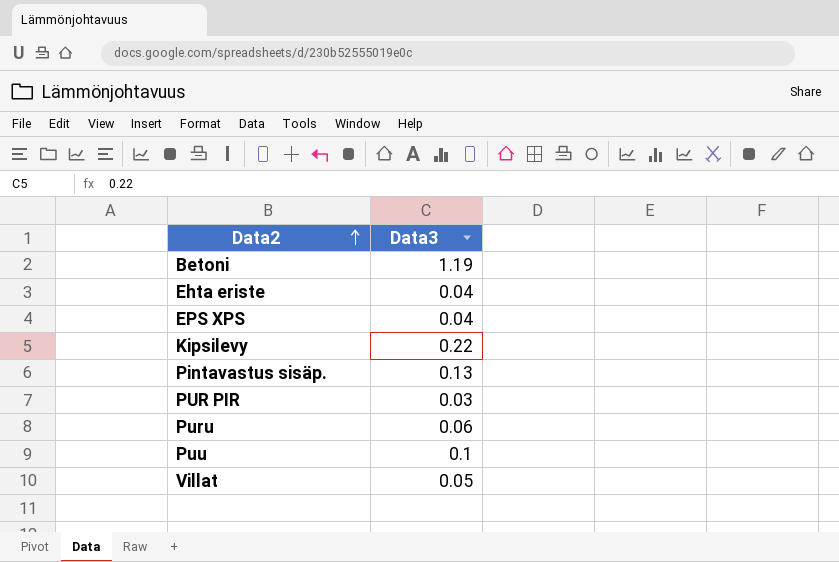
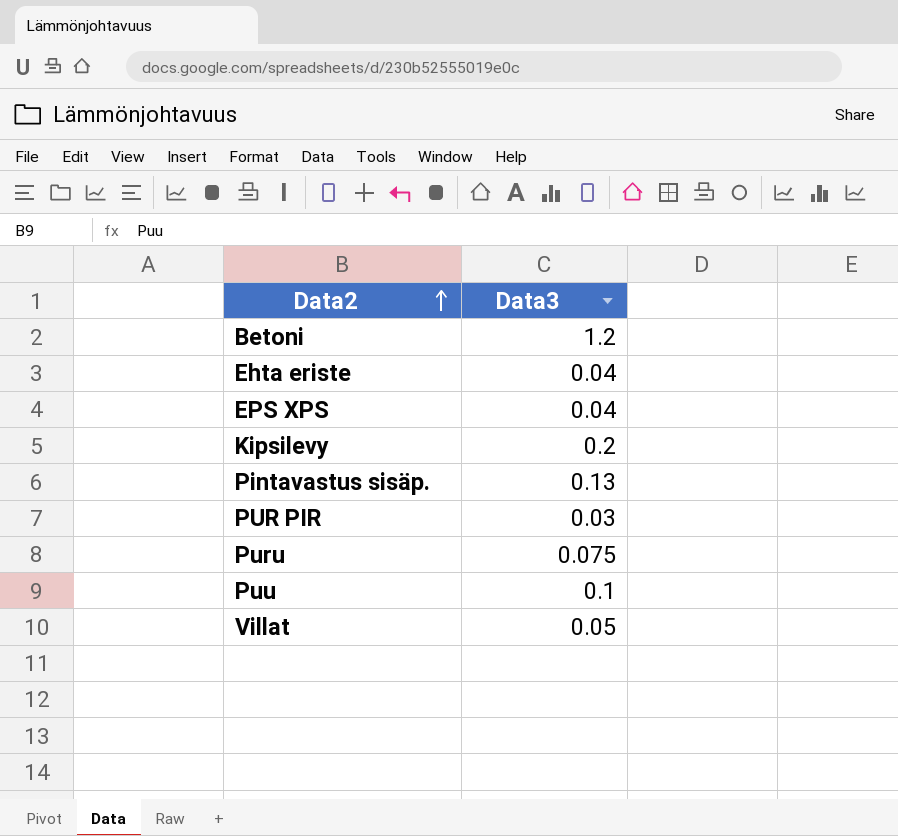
Betoni | Data3: 1.19 -> 1.2
Kipsilevy | Data3: 0.22 -> 0.2
Puru | Data3: 0.06 -> 0.075

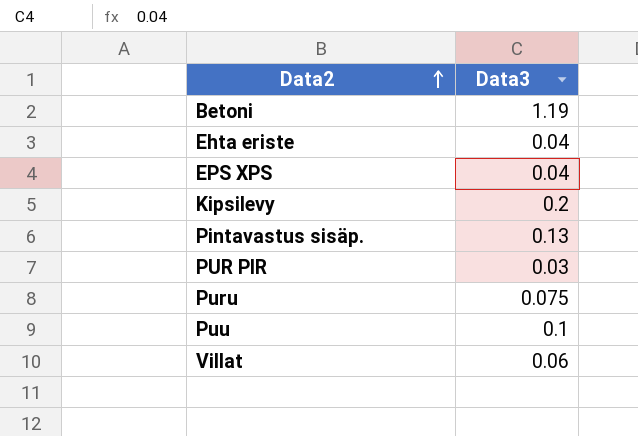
Betoni | Data3: 1.2 -> 1.19
Villat | Data3: 0.05 -> 0.06

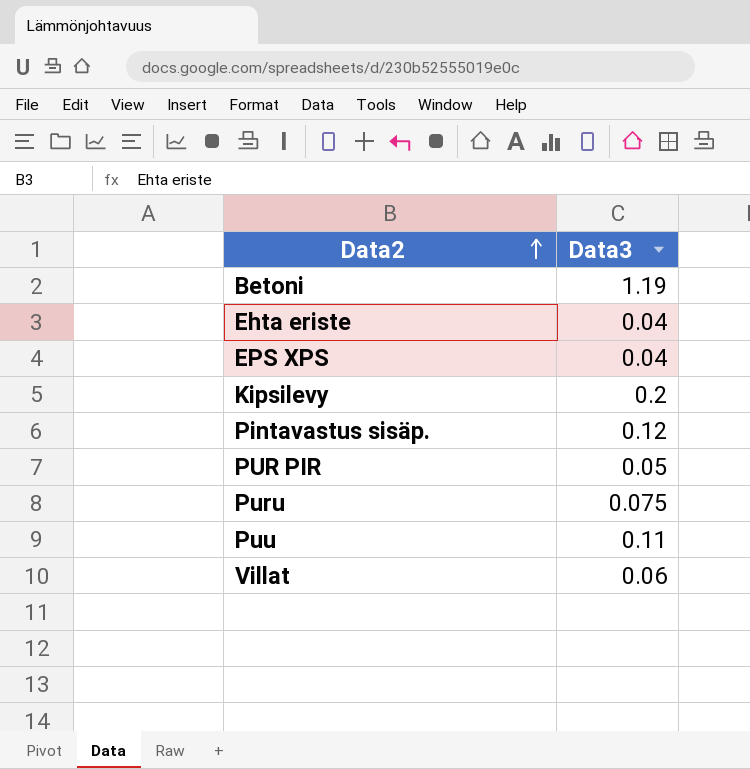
Pintavastus sisäp. | Data3: 0.13 -> 0.12
PUR PIR | Data3: 0.03 -> 0.05
Puu | Data3: 0.1 -> 0.11

